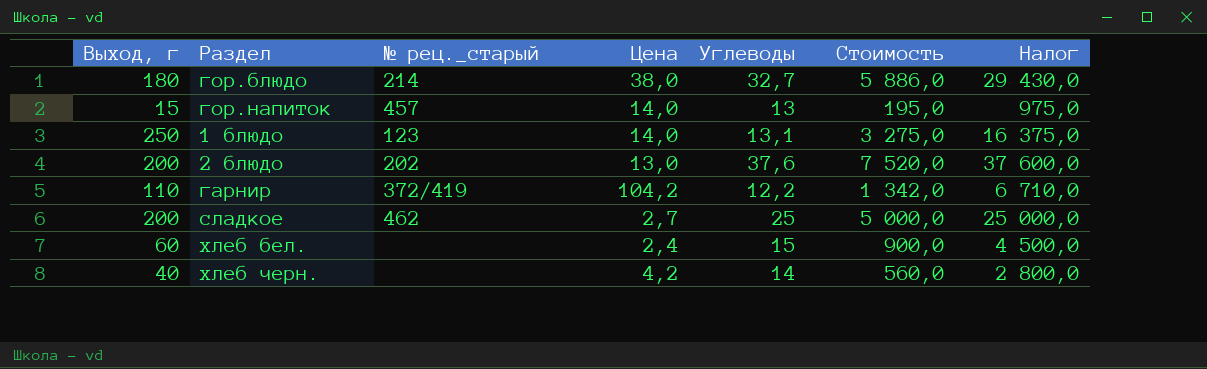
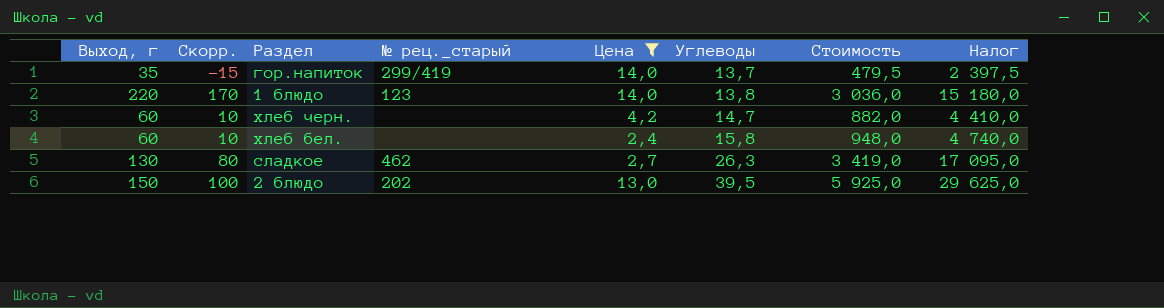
filter: none -> Цена <= 14,0
row order: none -> Углеводы ascending
column Скорр. | formula: none -> [Выход, г] - 50
гор.напиток | Выход, г: 15 -> 35
гор.напиток | № рец._старый: 457 -> 299/419
гор.напиток | Углеводы: 13 -> 13,7
гор.напиток | Стоимость: 195,0 -> 479,5
гор.напиток | Налог: 975,0 -> 2 397,5
1 блюдо | Выход, г: 250 -> 220
1 блюдо | Углеводы: 13,1 -> 13,8
1 блюдо | Стоимость: 3 275,0 -> 3 036,0
1 блюдо | Налог: 16 375,0 -> 15 180,0
хлеб черн. | Выход, г: 40 -> 60
хлеб черн. | Углеводы: 14 -> 14,7
хлеб черн. | Стоимость: 560,0 -> 882,0
хлеб черн. | Налог: 2 800,0 -> 4 410,0
хлеб бел. | Углеводы: 15 -> 15,8
хлеб бел. | Стоимость: 900,0 -> 948,0
хлеб бел. | Налог: 4 500,0 -> 4 740,0
сладкое | Выход, г: 200 -> 130
сладкое | Углеводы: 25 -> 26,3
сладкое | Стоимость: 5 000,0 -> 3 419,0
сладкое | Налог: 25 000,0 -> 17 095,0
2 блюдо | Выход, г: 200 -> 150
2 блюдо | Углеводы: 37,6 -> 39,5
2 блюдо | Стоимость: 7 520,0 -> 5 925,0
2 блюдо | Налог: 37 600,0 -> 29 625,0

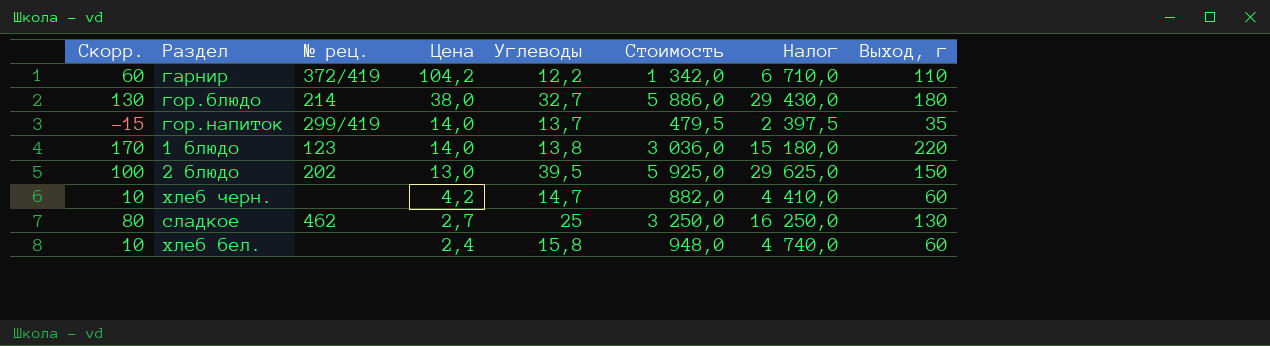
filter: Цена <= 14,0 -> none
row order: Углеводы ascending -> Цена descending
column name: № рец._старый -> № рец.
column Выход, г | position: 1 -> 8
сладкое | Углеводы: 26,3 -> 25
сладкое | Стоимость: 3 419,0 -> 3 250,0
сладкое | Налог: 17 095,0 -> 16 250,0

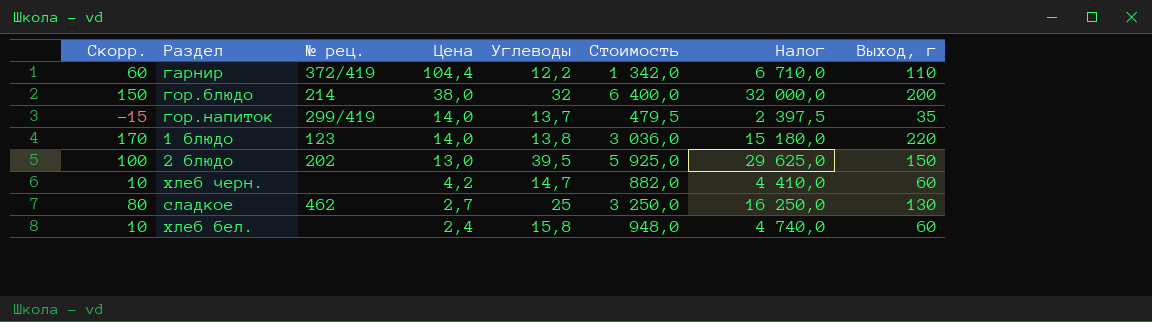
гарнир | Цена: 104,2 -> 104,4
гор.блюдо | Скорр.: 130 -> 150
гор.блюдо | Углеводы: 32,7 -> 32
гор.блюдо | Стоимость: 5 886,0 -> 6 400,0
гор.блюдо | Налог: 29 430,0 -> 32 000,0
гор.блюдо | Выход, г: 180 -> 200

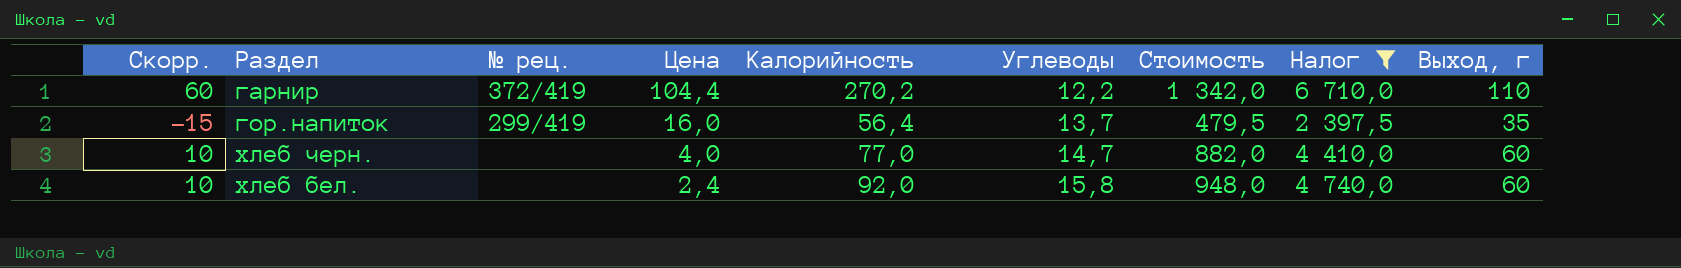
filter: none -> Налог <= 6 710,0
column Калорийность | position: none -> 5
гор.напиток | Цена: 14,0 -> 16,0
хлеб черн. | Цена: 4,2 -> 4,0

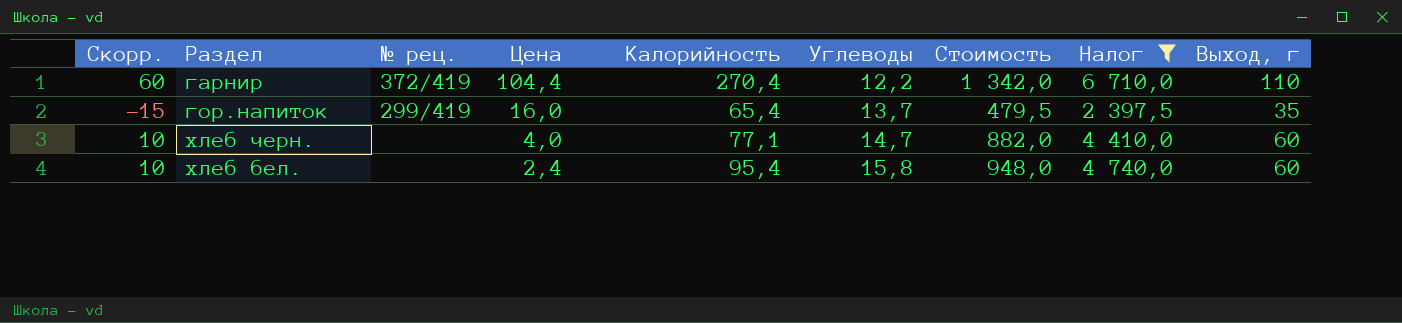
гарнир | Калорийность: 270,2 -> 270,4
гор.напиток | Калорийность: 56,4 -> 65,4
хлеб черн. | Калорийность: 77,0 -> 77,1
хлеб бел. | Калорийность: 92,0 -> 95,4

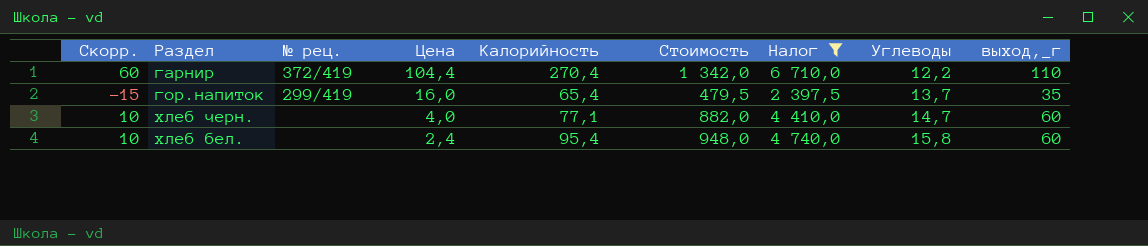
column Углеводы | position: 6 -> 8
column name: Выход, г -> выход,_г

